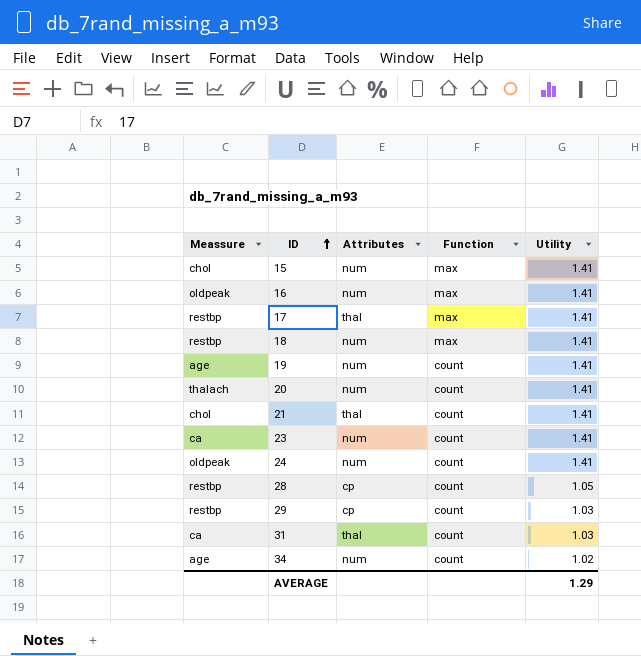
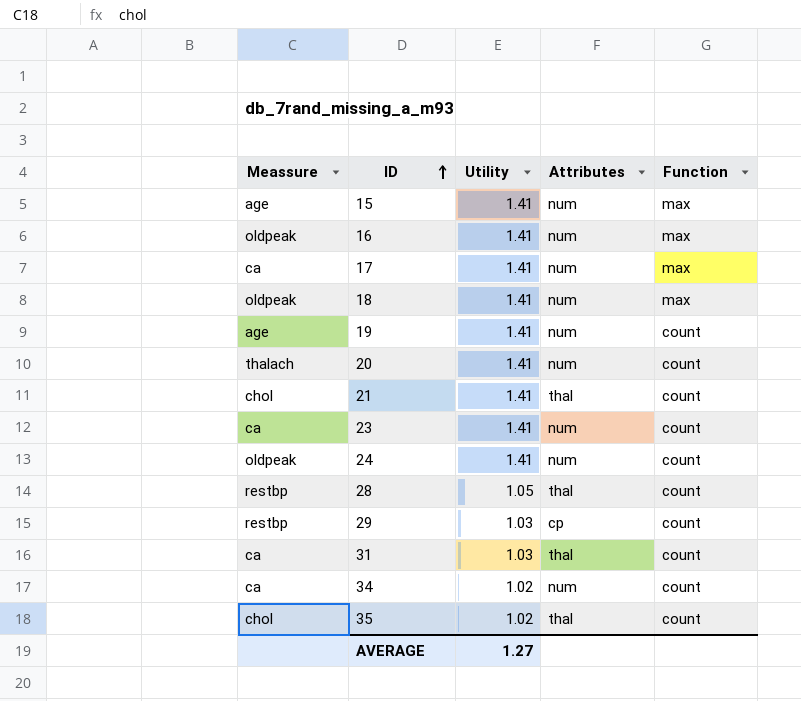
column Utility | position: 5 -> 3
15 | Meassure: chol -> age
17 | Meassure: restbp -> ca
17 | Attributes: thal -> num
18 | Meassure: restbp -> oldpeak
28 | Attributes: cp -> thal
34 | Meassure: age -> ca
row 35: none -> chol | 1.02 | thal | count
AVERAGE | Utility: 1.29 -> 1.27

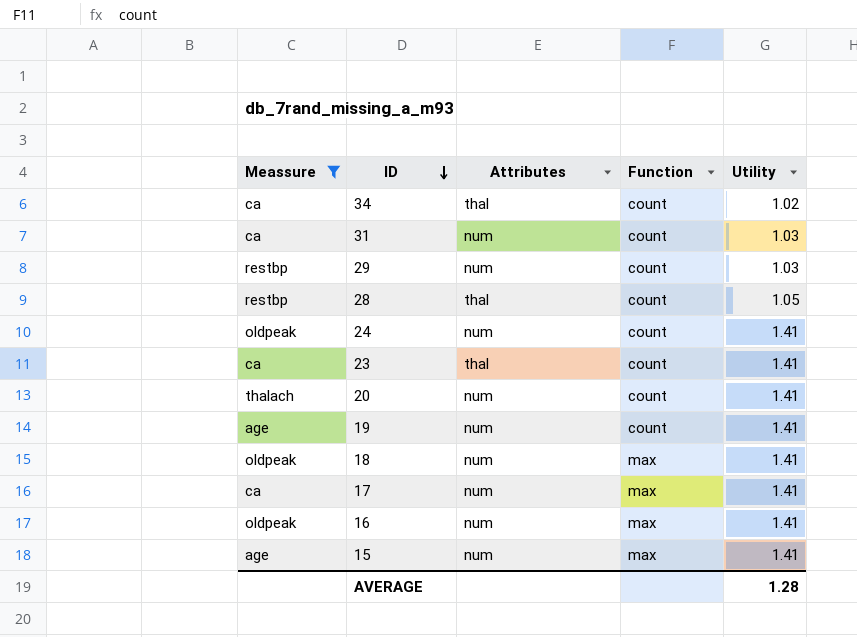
filter: none -> Meassure != chol
row order: ID ascending -> ID descending
column Utility | position: 3 -> 5
34 | Attributes: num -> thal
31 | Attributes: thal -> num
29 | Attributes: cp -> num
23 | Attributes: num -> thal
AVERAGE | Utility: 1.27 -> 1.28

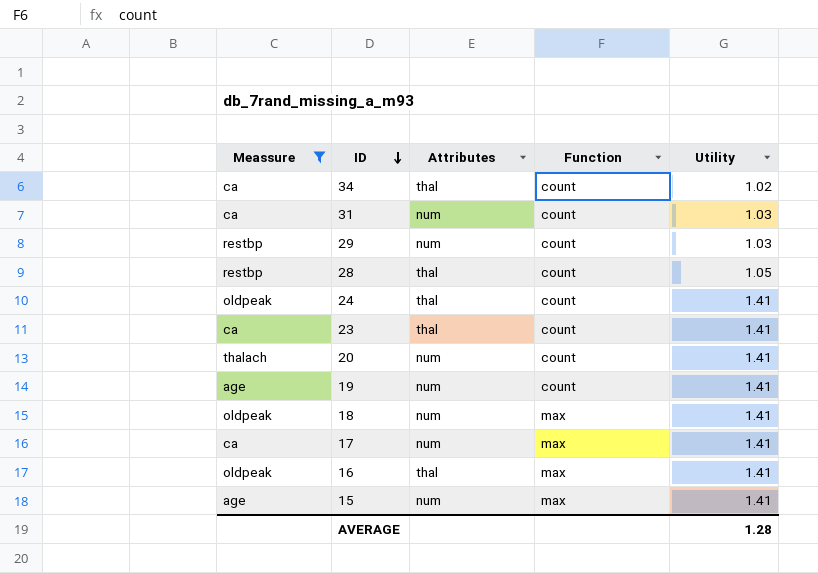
24 | Attributes: num -> thal
16 | Attributes: num -> thal

